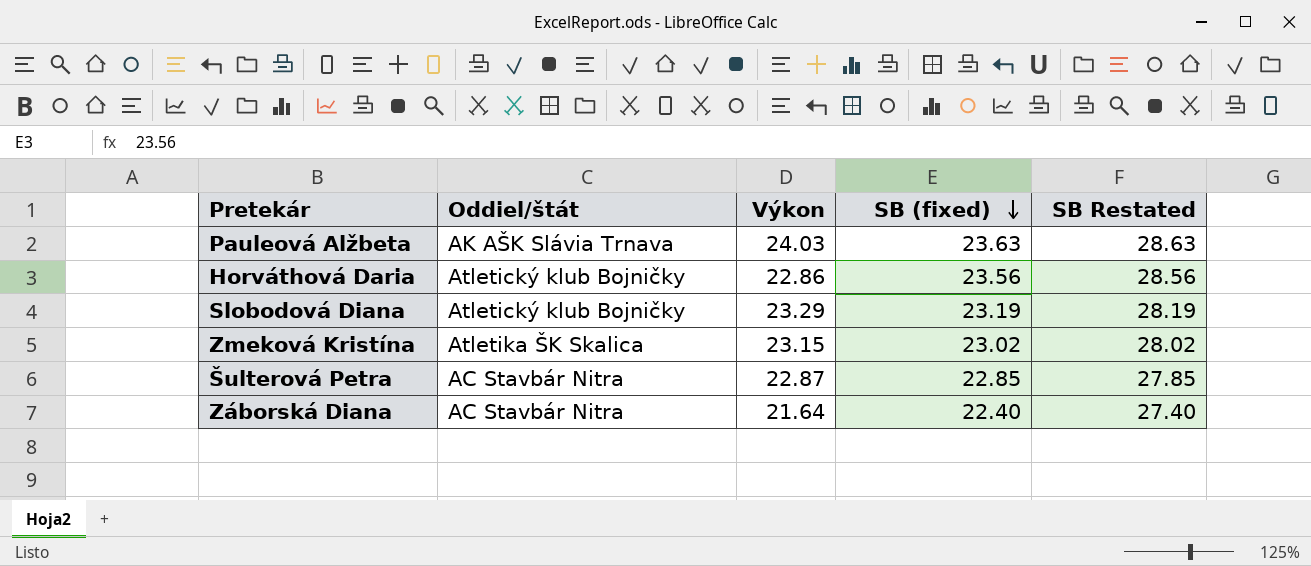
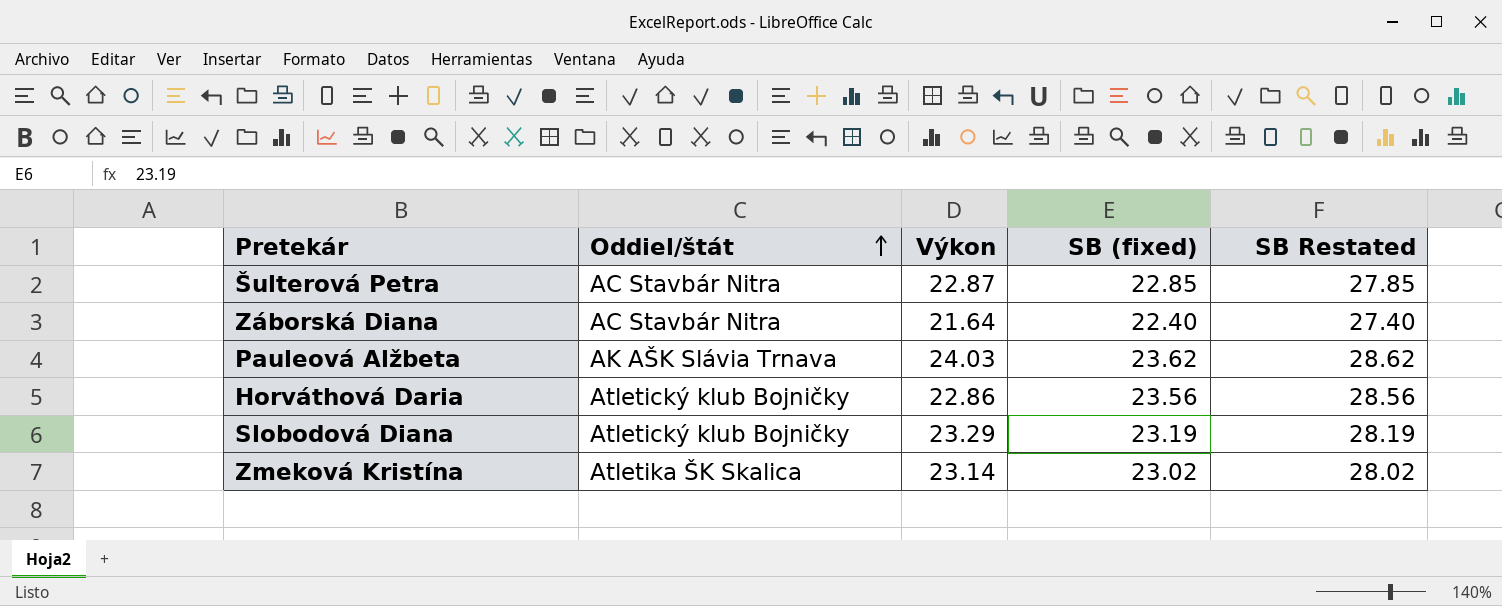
row order: SB (fixed) descending -> Oddiel/štát ascending
Pauleová Alžbeta | SB (fixed): 23.63 -> 23.62
Pauleová Alžbeta | SB Restated: 28.63 -> 28.62
Zmeková Kristína | Výkon: 23.15 -> 23.14

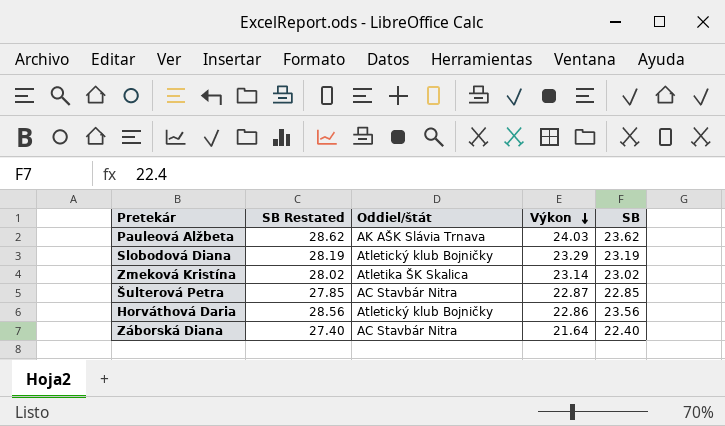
row order: Oddiel/štát ascending -> Výkon descending
column SB Restated | position: 5 -> 2
column name: SB (fixed) -> SB

